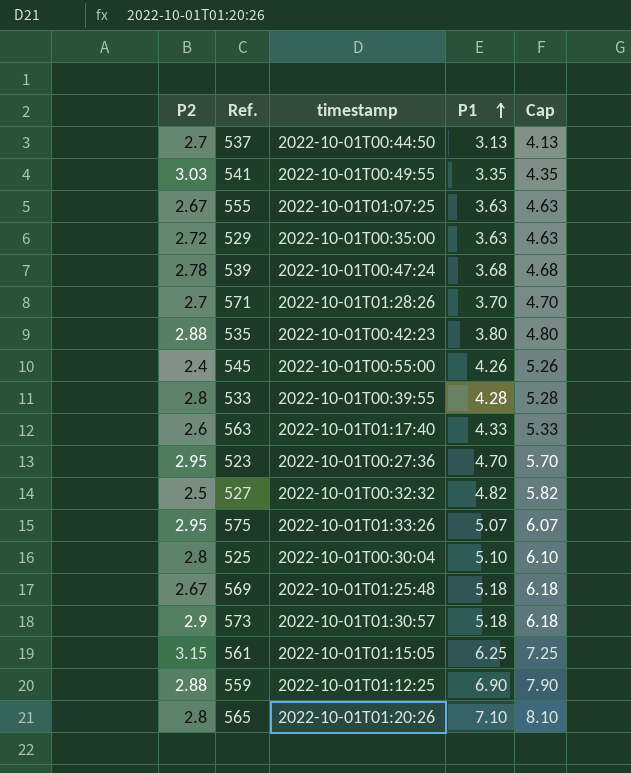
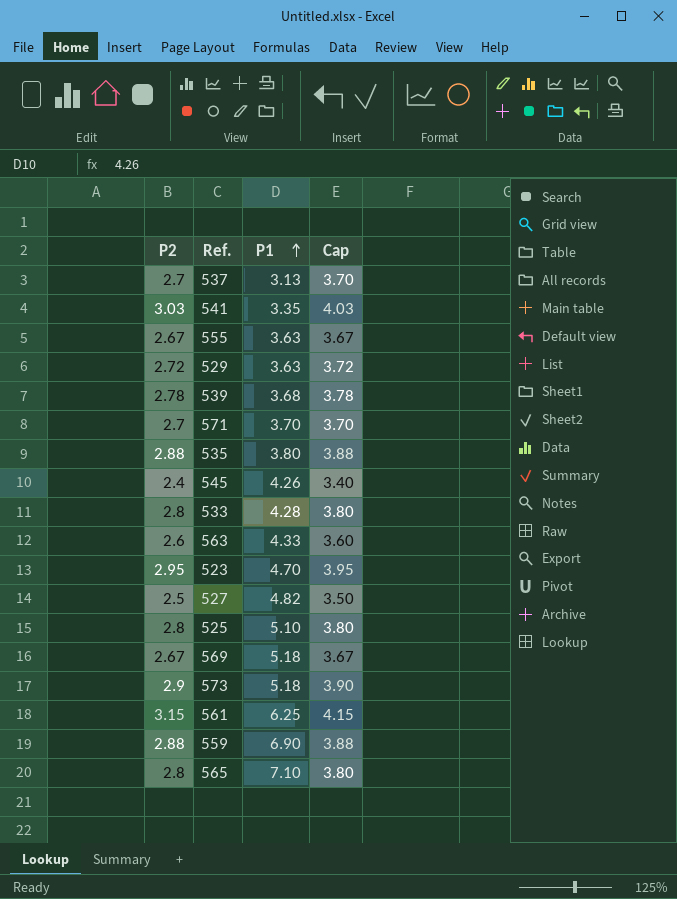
column timestamp | position: 3 -> none
column Cap | formula: [P1] + 1 -> [P2] + 1
row 575: 2.95 | 2022-10-01T01:33:26 | 5.07 | 6.07 -> none

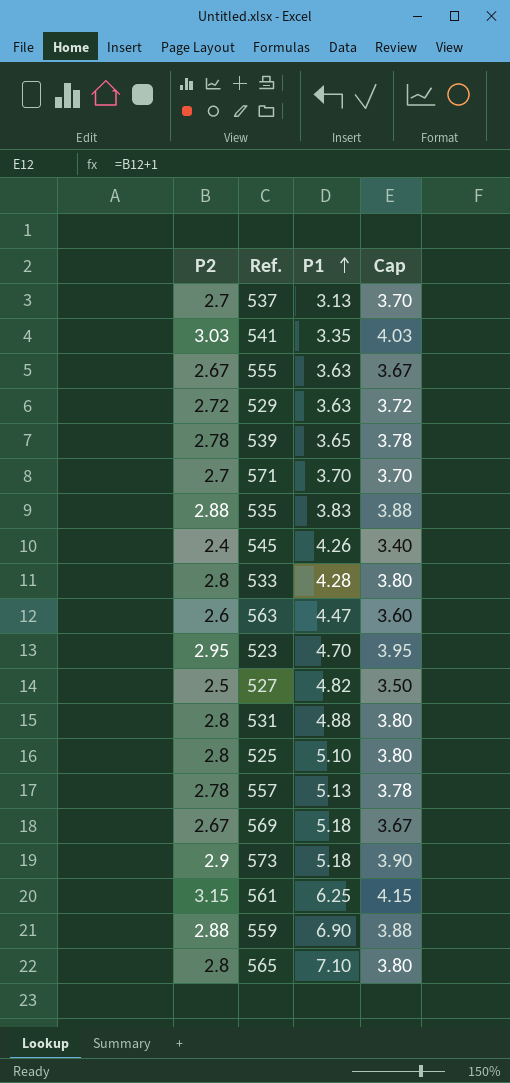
539 | P1: 3.68 -> 3.65
535 | P1: 3.80 -> 3.83
563 | P1: 4.33 -> 4.47
row 531: none -> 2.8 | 4.88 | 3.80
row 557: none -> 2.78 | 5.13 | 3.78

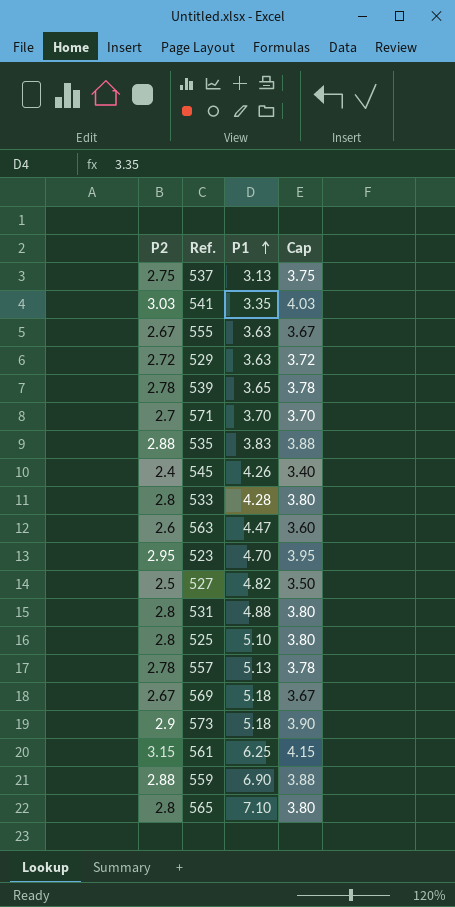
537 | P2: 2.7 -> 2.75
537 | Cap: 3.70 -> 3.75

